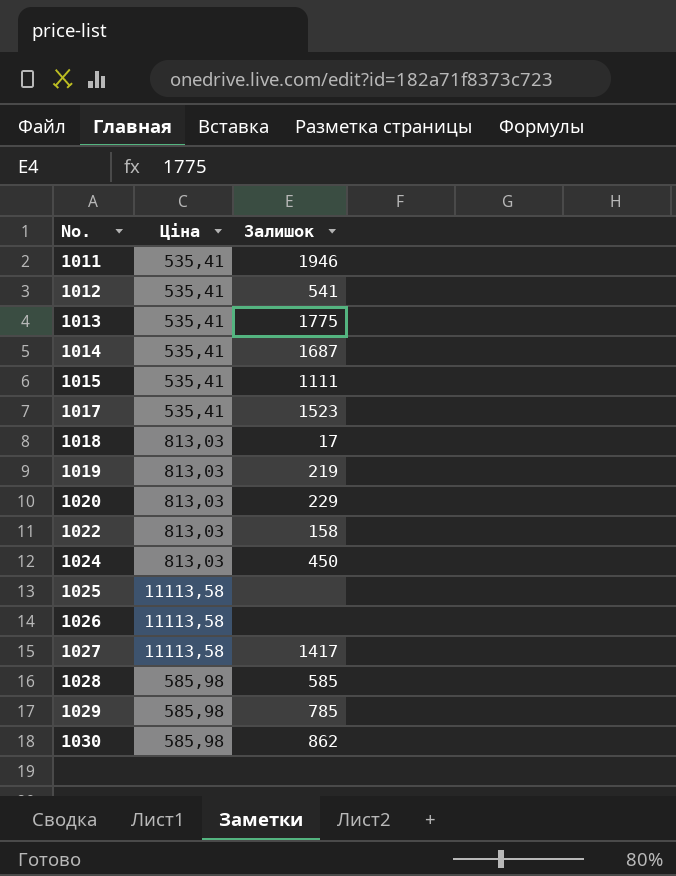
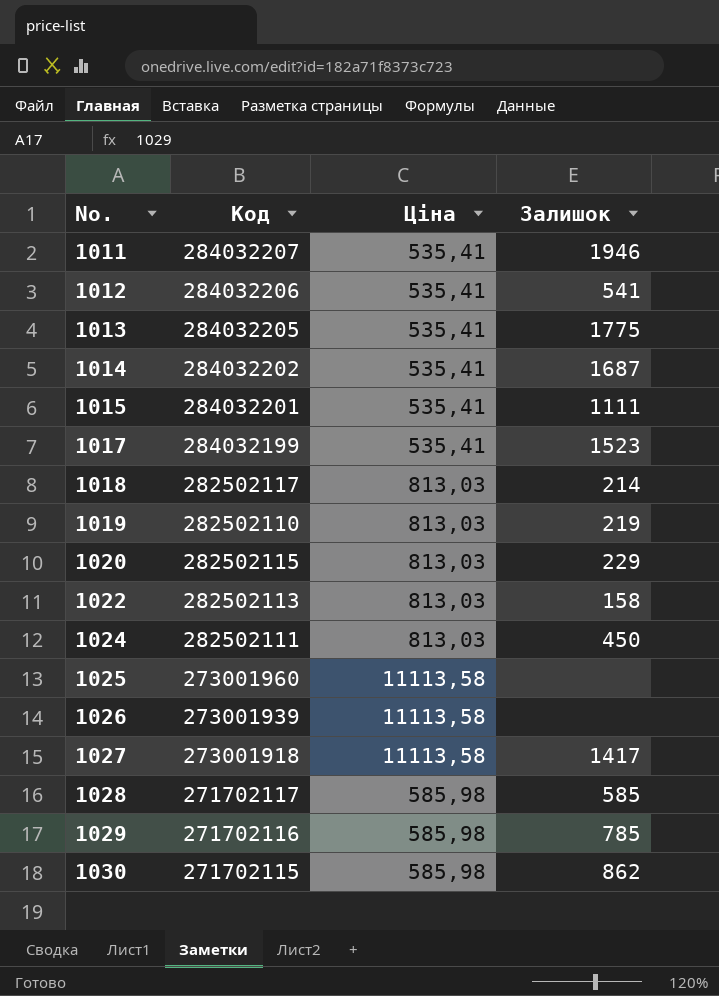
column Код | position: none -> 2
1018 | Залишок: 17 -> 214

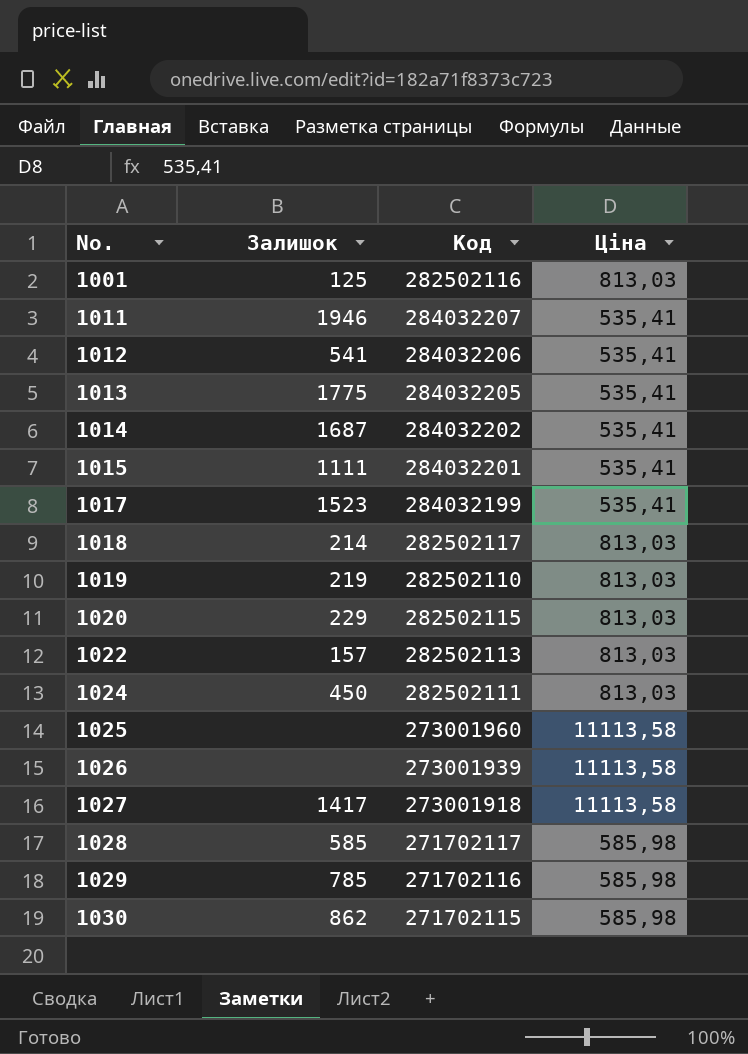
column Залишок | position: 4 -> 2
row 1001: none -> 125 | 282502116 | 813,03
1022 | Залишок: 158 -> 157

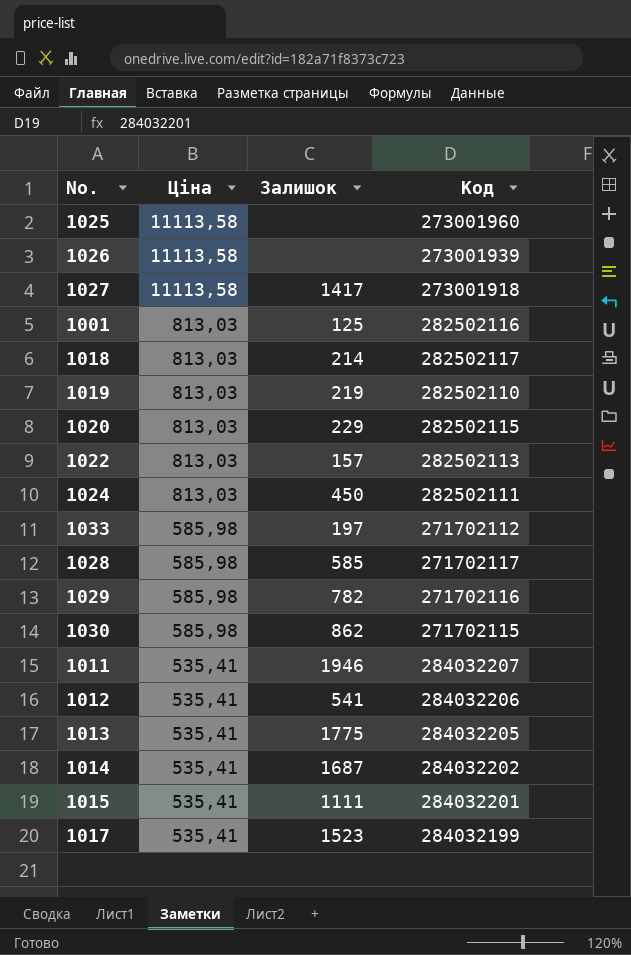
row order: No. ascending -> Ціна descending
column Ціна | position: 4 -> 2
row 1033: none -> 585,98 | 197 | 271702112
1029 | Залишок: 785 -> 782

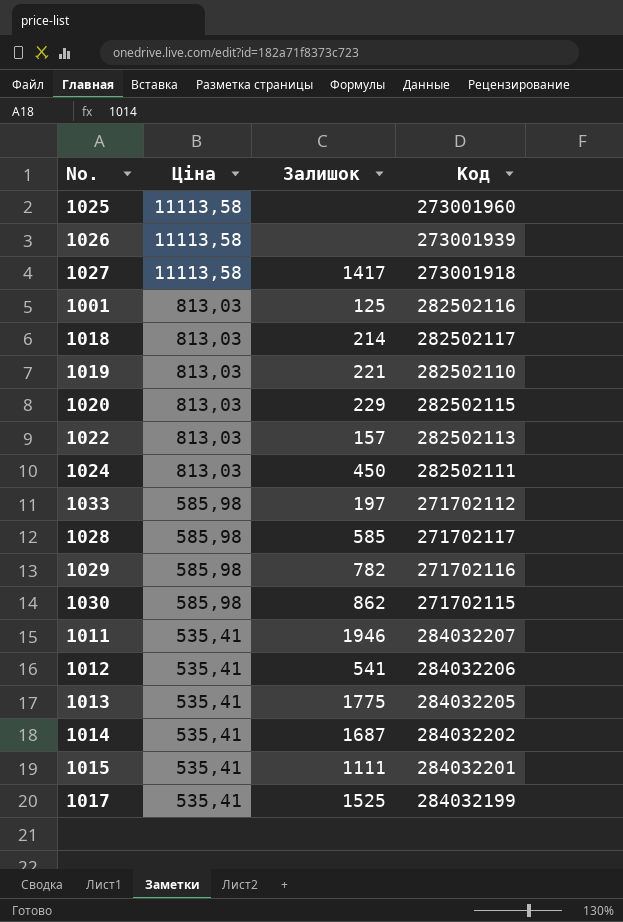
1019 | Залишок: 219 -> 221
1017 | Залишок: 1523 -> 1525

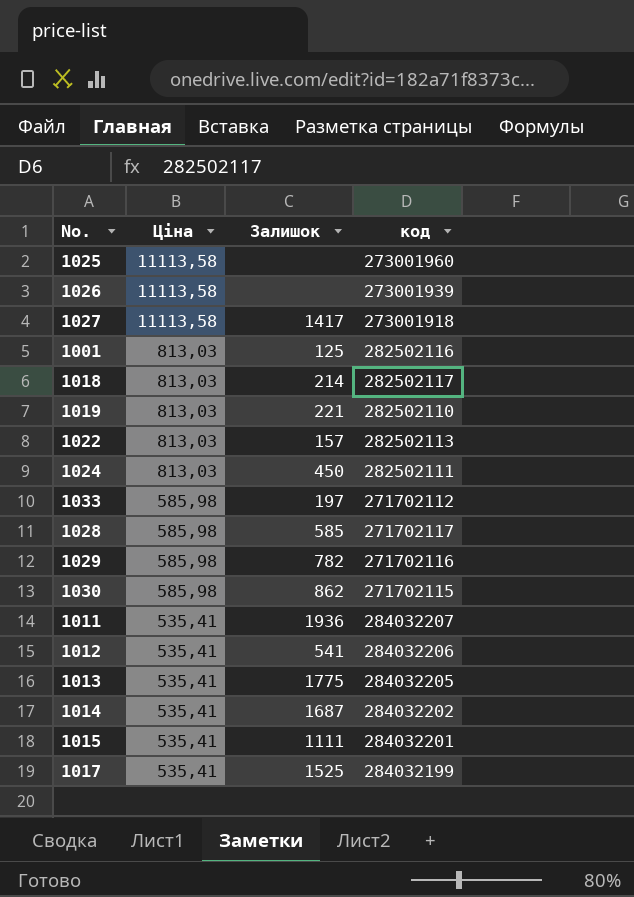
column name: Код -> код
row 1020: 813,03 | 229 | 282502115 -> none
1011 | Залишок: 1946 -> 1936

